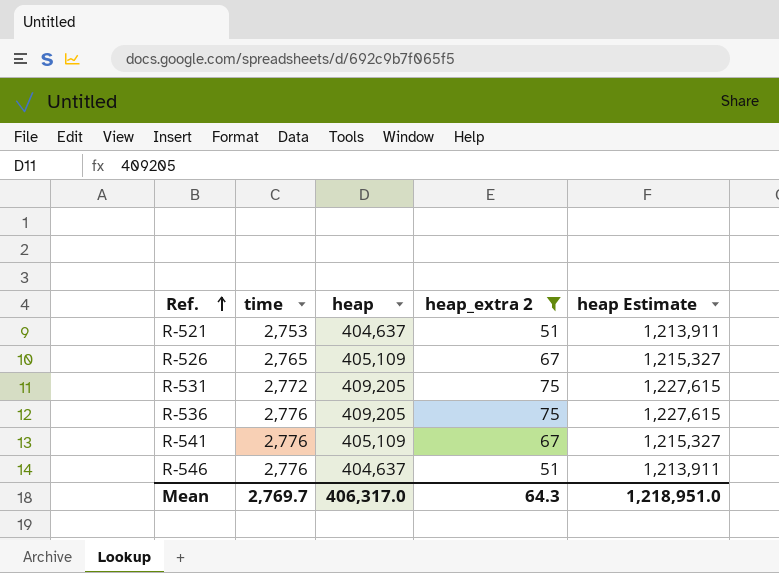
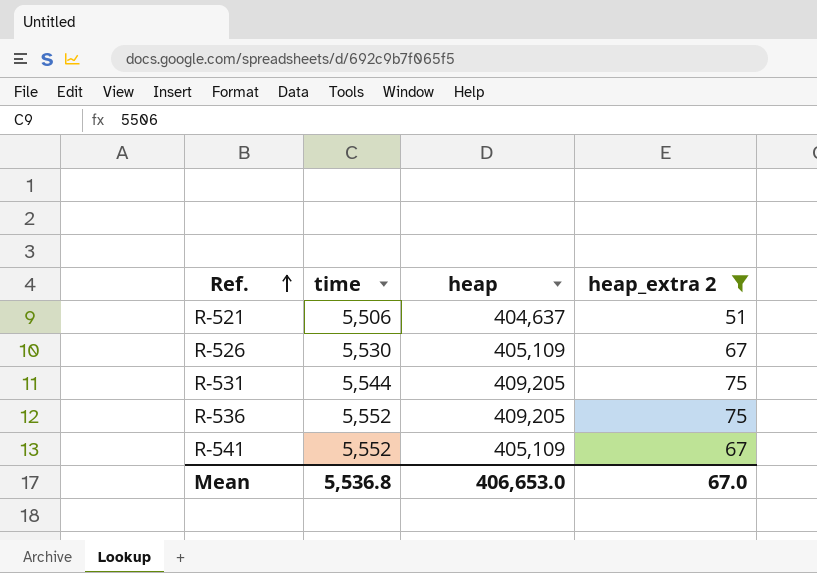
column heap Estimate | formula: [heap] * 3 -> none
row R-546: 2,776 | 404,637 | 51 | 1,213,911 -> none
R-521 | time: 2,753 -> 5,506
R-526 | time: 2,765 -> 5,530
R-531 | time: 2,772 -> 5,544
R-536 | time: 2,776 -> 5,552
R-541 | time: 2,776 -> 5,552
Mean | time: 2,769.7 -> 5,536.8
Mean | heap: 406,317.0 -> 406,653.0
Mean | heap_extra 2: 64.3 -> 67.0

